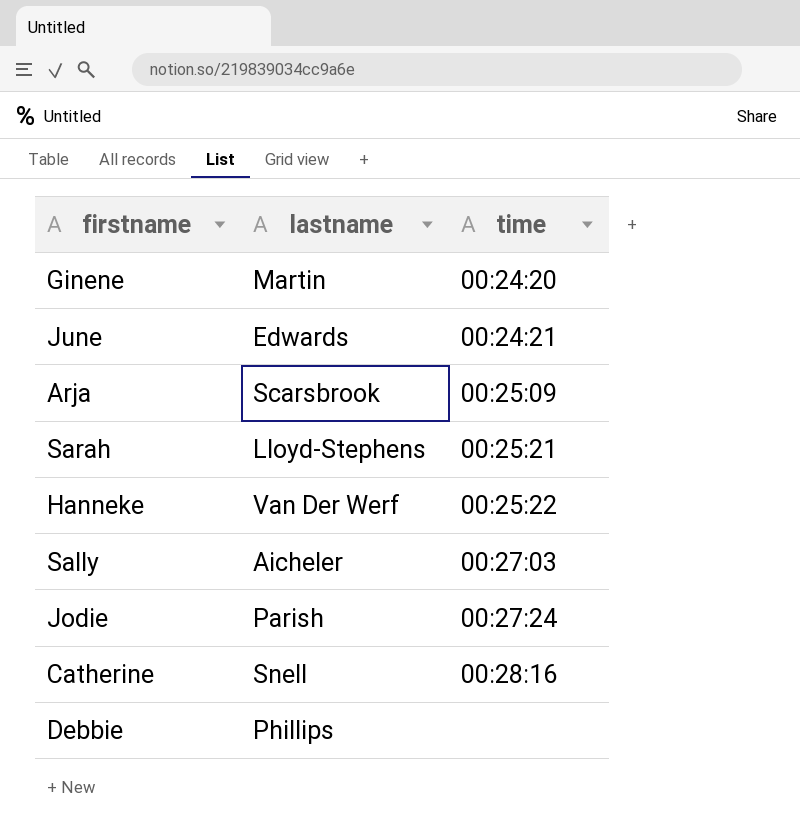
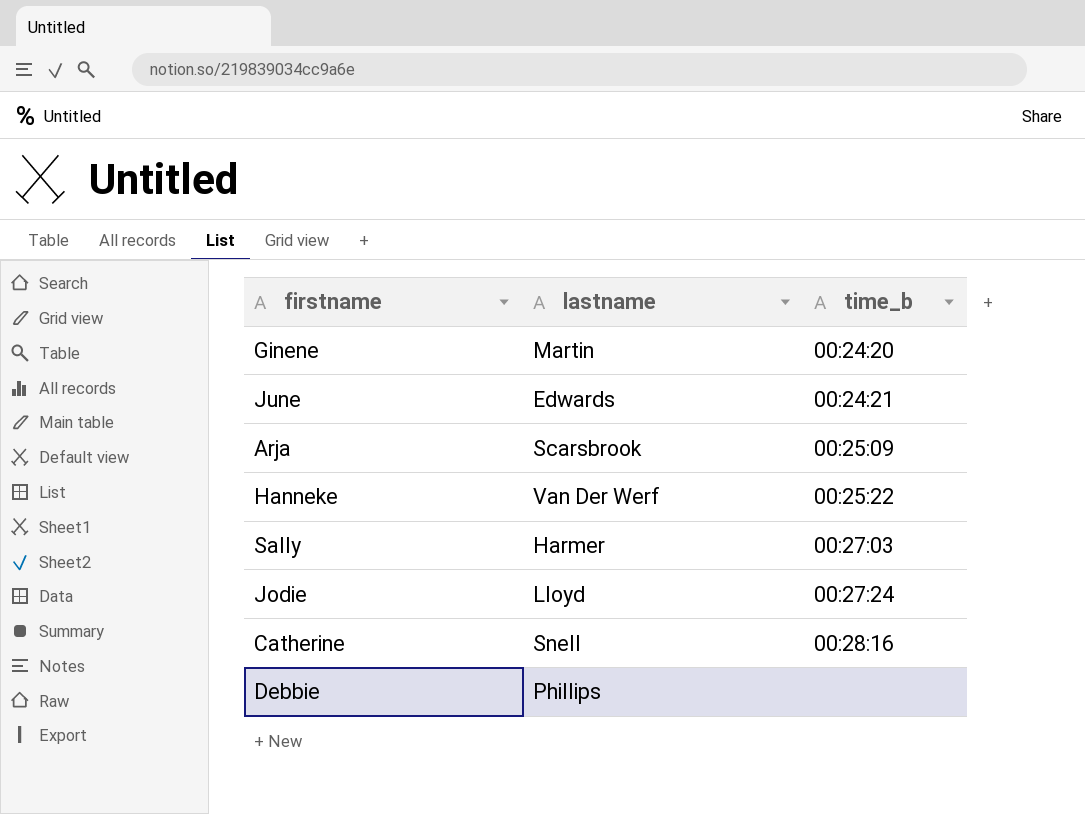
column name: time -> time_b
row Sarah: Lloyd-Stephens | 00:25:21 -> none
Sally | lastname: Aicheler -> Harmer
Jodie | lastname: Parish -> Lloyd

